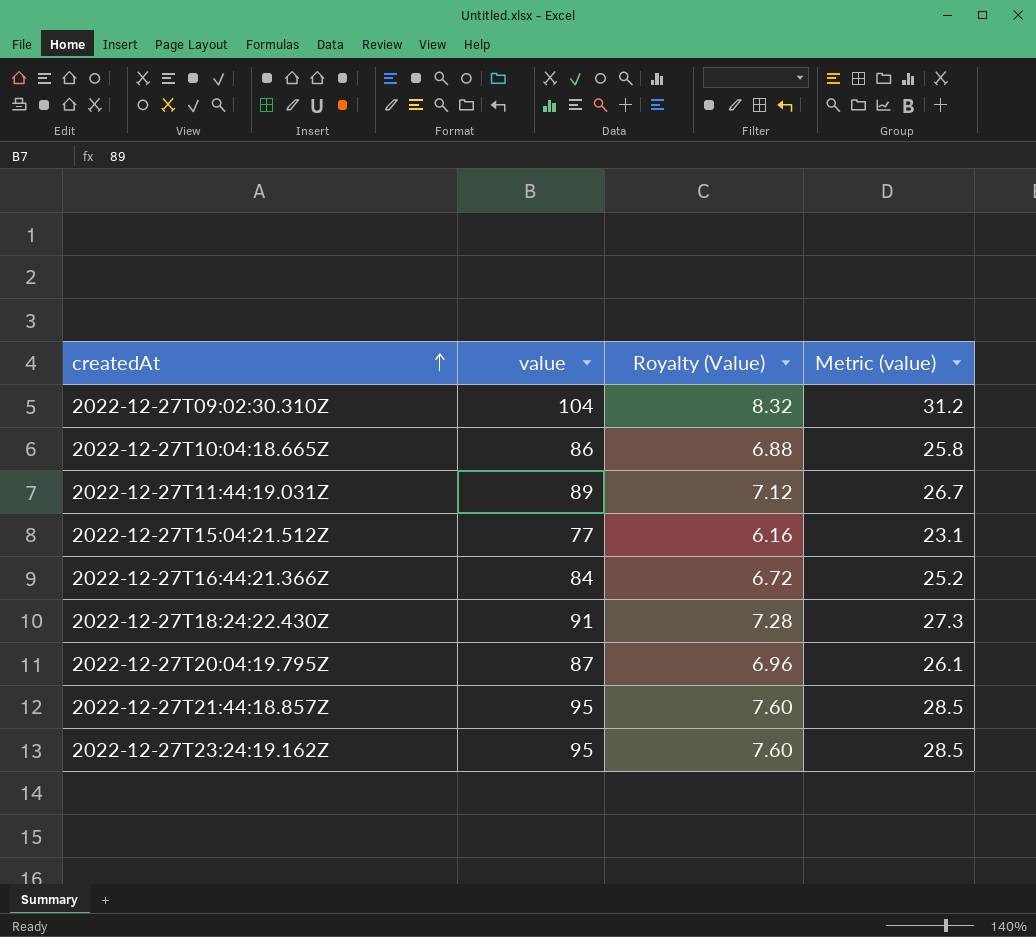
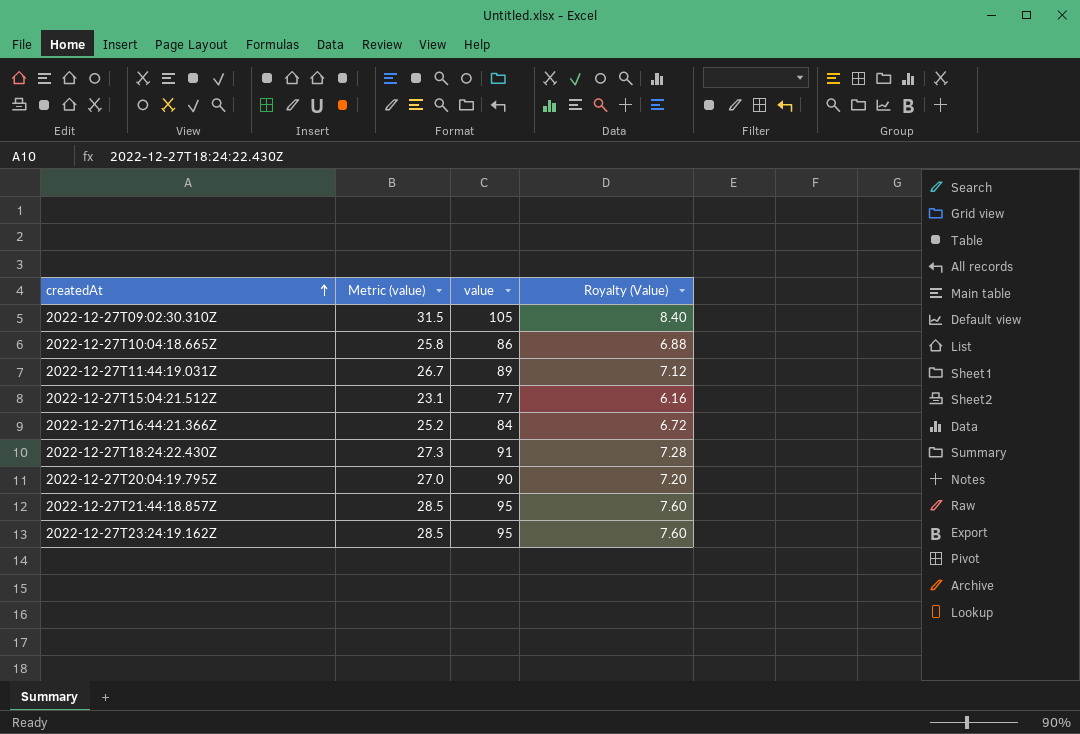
column Metric (value) | position: 4 -> 2
2022-12-27T09:02:30.310Z | Metric (value): 31.2 -> 31.5
2022-12-27T09:02:30.310Z | value: 104 -> 105
2022-12-27T09:02:30.310Z | Royalty (Value): 8.32 -> 8.40
2022-12-27T20:04:19.795Z | Metric (value): 26.1 -> 27.0
2022-12-27T20:04:19.795Z | value: 87 -> 90
2022-12-27T20:04:19.795Z | Royalty (Value): 6.96 -> 7.20

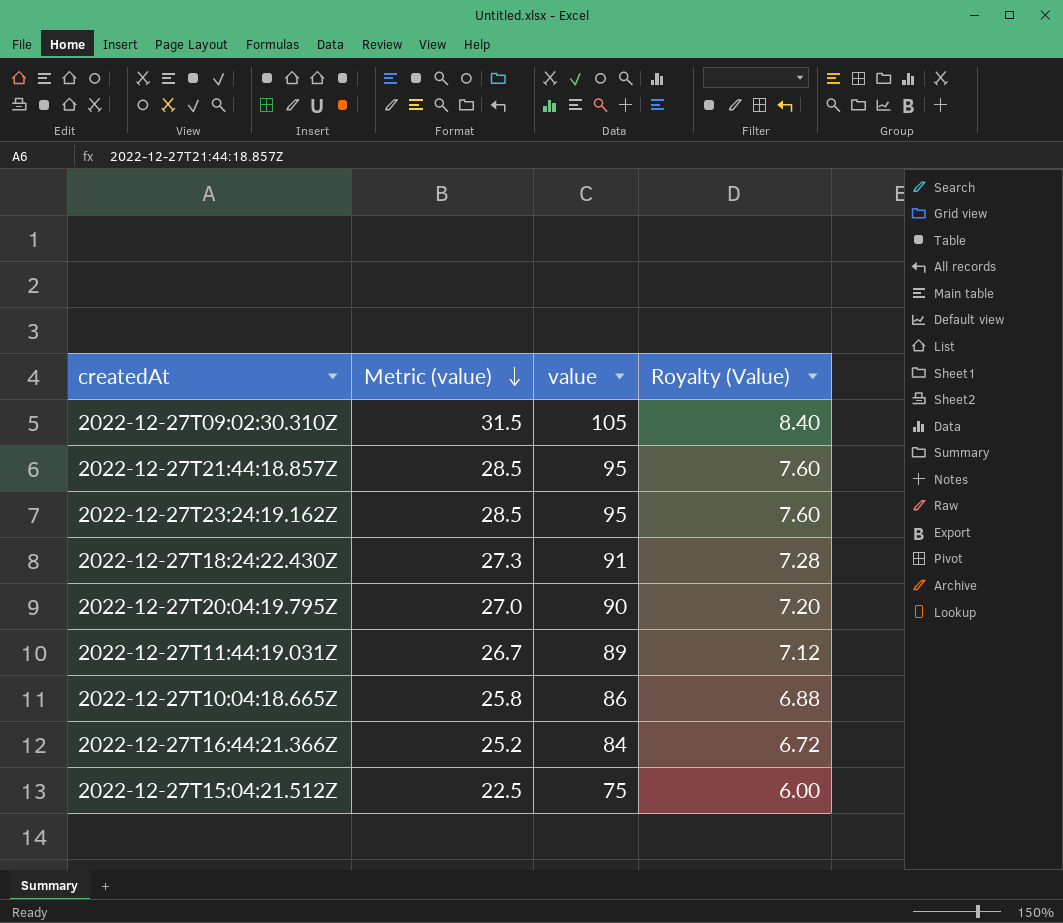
row order: createdAt ascending -> Metric (value) descending
2022-12-27T15:04:21.512Z | Metric (value): 23.1 -> 22.5
2022-12-27T15:04:21.512Z | value: 77 -> 75
2022-12-27T15:04:21.512Z | Royalty (Value): 6.16 -> 6.00

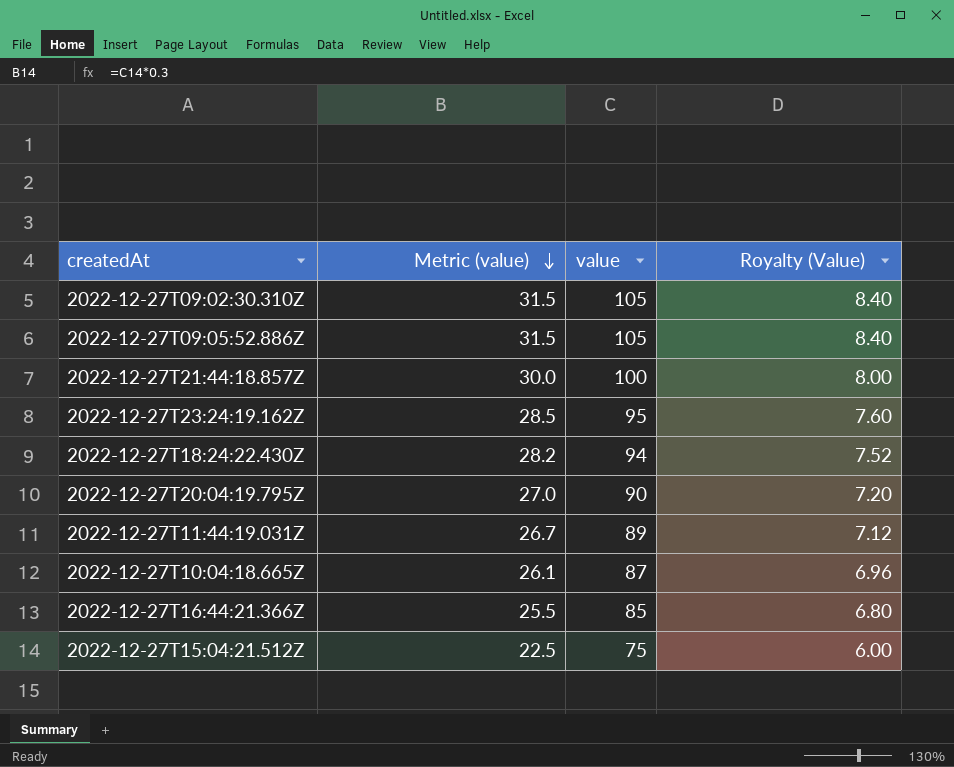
row 2022-12-27T09:05:52.886Z: none -> 31.5 | 105 | 8.40
2022-12-27T21:44:18.857Z | Metric (value): 28.5 -> 30.0
2022-12-27T21:44:18.857Z | value: 95 -> 100
2022-12-27T21:44:18.857Z | Royalty (Value): 7.60 -> 8.00
2022-12-27T18:24:22.430Z | Metric (value): 27.3 -> 28.2
2022-12-27T18:24:22.430Z | value: 91 -> 94
2022-12-27T18:24:22.430Z | Royalty (Value): 7.28 -> 7.52
2022-12-27T10:04:18.665Z | Metric (value): 25.8 -> 26.1
2022-12-27T10:04:18.665Z | value: 86 -> 87
2022-12-27T10:04:18.665Z | Royalty (Value): 6.88 -> 6.96
2022-12-27T16:44:21.366Z | Metric (value): 25.2 -> 25.5
2022-12-27T16:44:21.366Z | value: 84 -> 85
2022-12-27T16:44:21.366Z | Royalty (Value): 6.72 -> 6.80

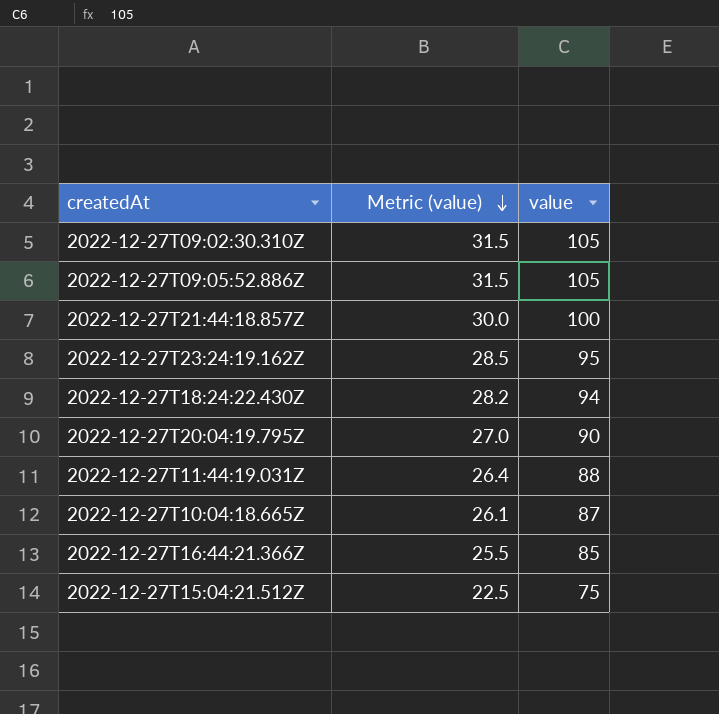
column Royalty (Value) | formula: [value] * 0.08 -> none
2022-12-27T11:44:19.031Z | Metric (value): 26.7 -> 26.4
2022-12-27T11:44:19.031Z | value: 89 -> 88

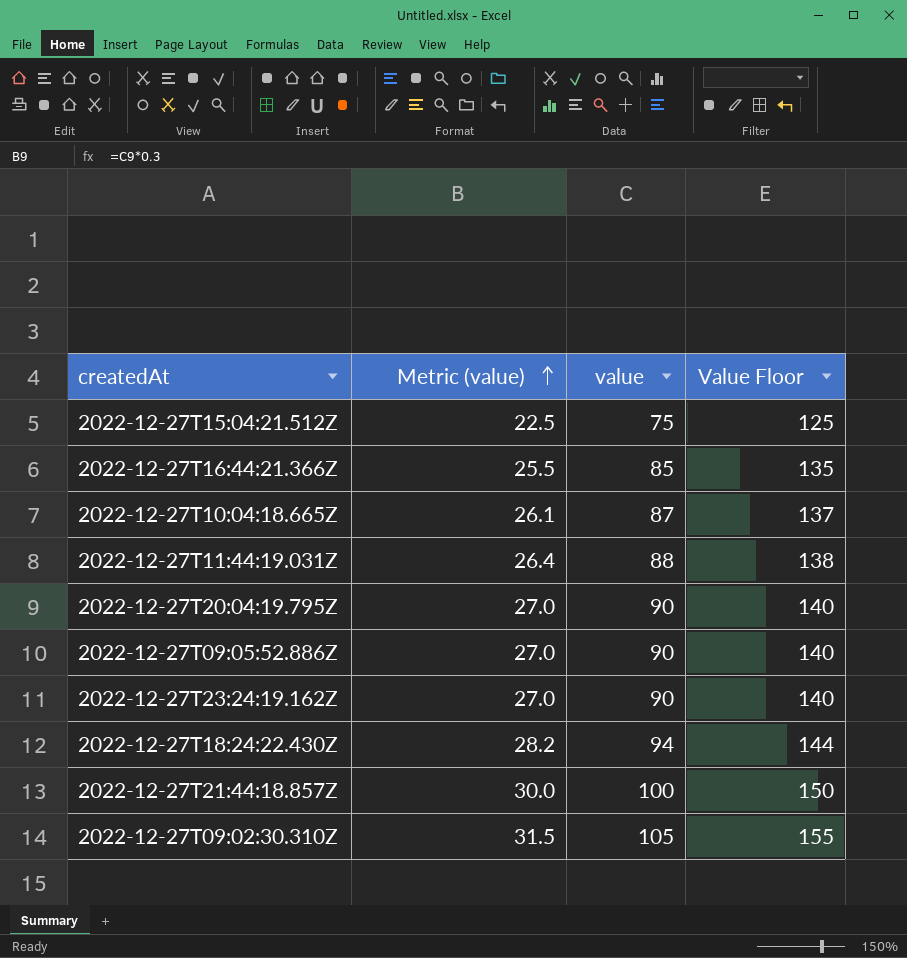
row order: Metric (value) descending -> Metric (value) ascending
column Value Floor | formula: none -> [value] + 50
2022-12-27T09:05:52.886Z | Metric (value): 31.5 -> 27.0
2022-12-27T09:05:52.886Z | value: 105 -> 90
2022-12-27T23:24:19.162Z | Metric (value): 28.5 -> 27.0
2022-12-27T23:24:19.162Z | value: 95 -> 90

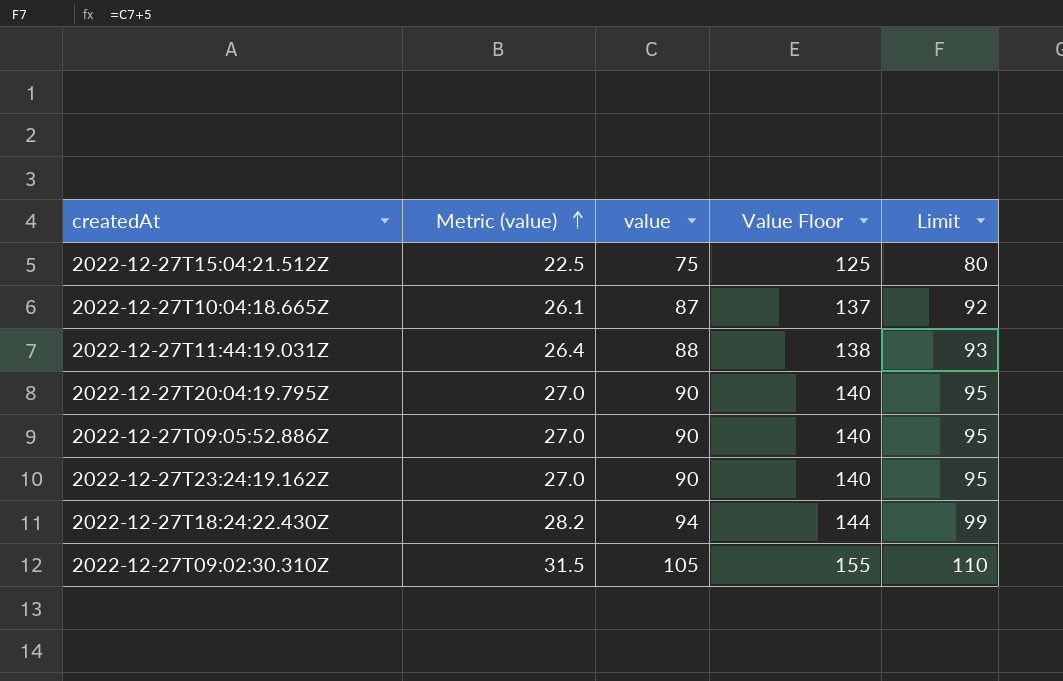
column Limit | formula: none -> [value] + 5
row 2022-12-27T16:44:21.366Z: 25.5 | 85 | 135 -> none
row 2022-12-27T21:44:18.857Z: 30.0 | 100 | 150 -> none

